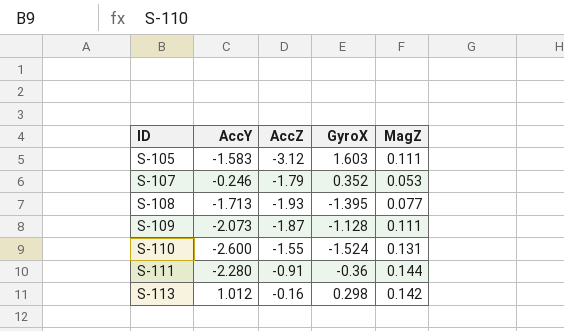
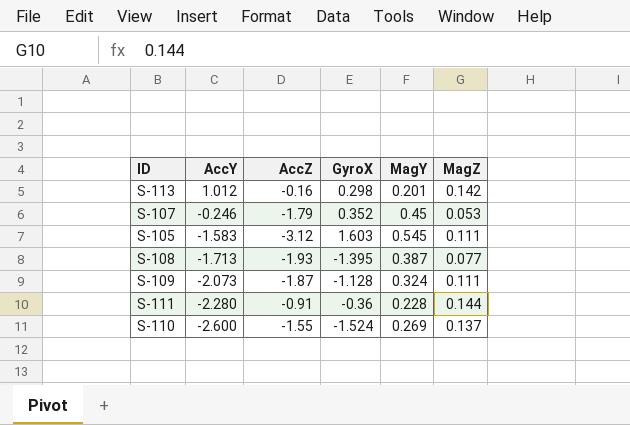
row order: ID ascending -> AccY descending
column MagY | position: none -> 5
S-110 | MagZ: 0.131 -> 0.137

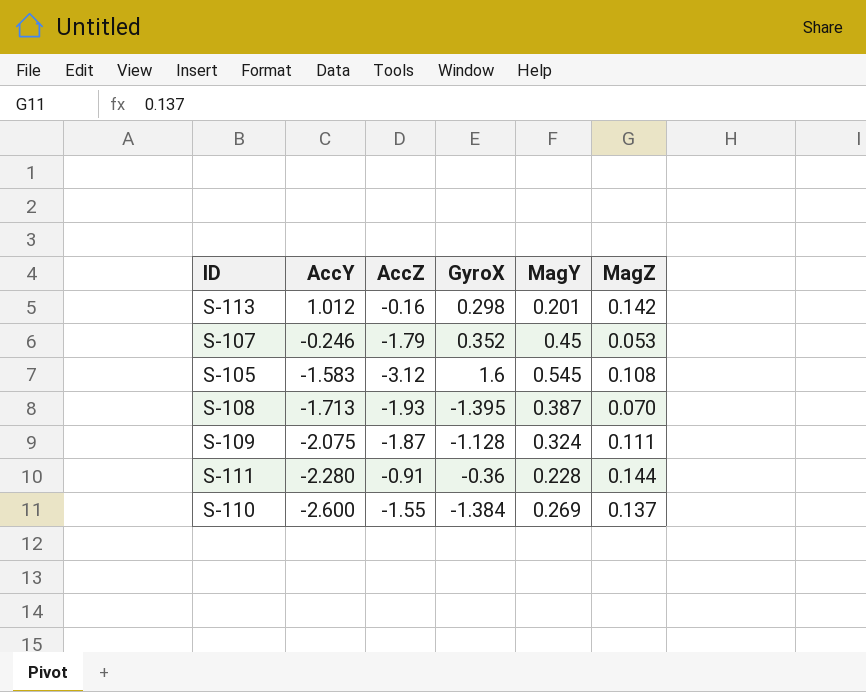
S-105 | GyroX: 1.603 -> 1.6
S-105 | MagZ: 0.111 -> 0.108
S-108 | MagZ: 0.077 -> 0.070
S-109 | AccY: -2.073 -> -2.075
S-110 | GyroX: -1.524 -> -1.384

